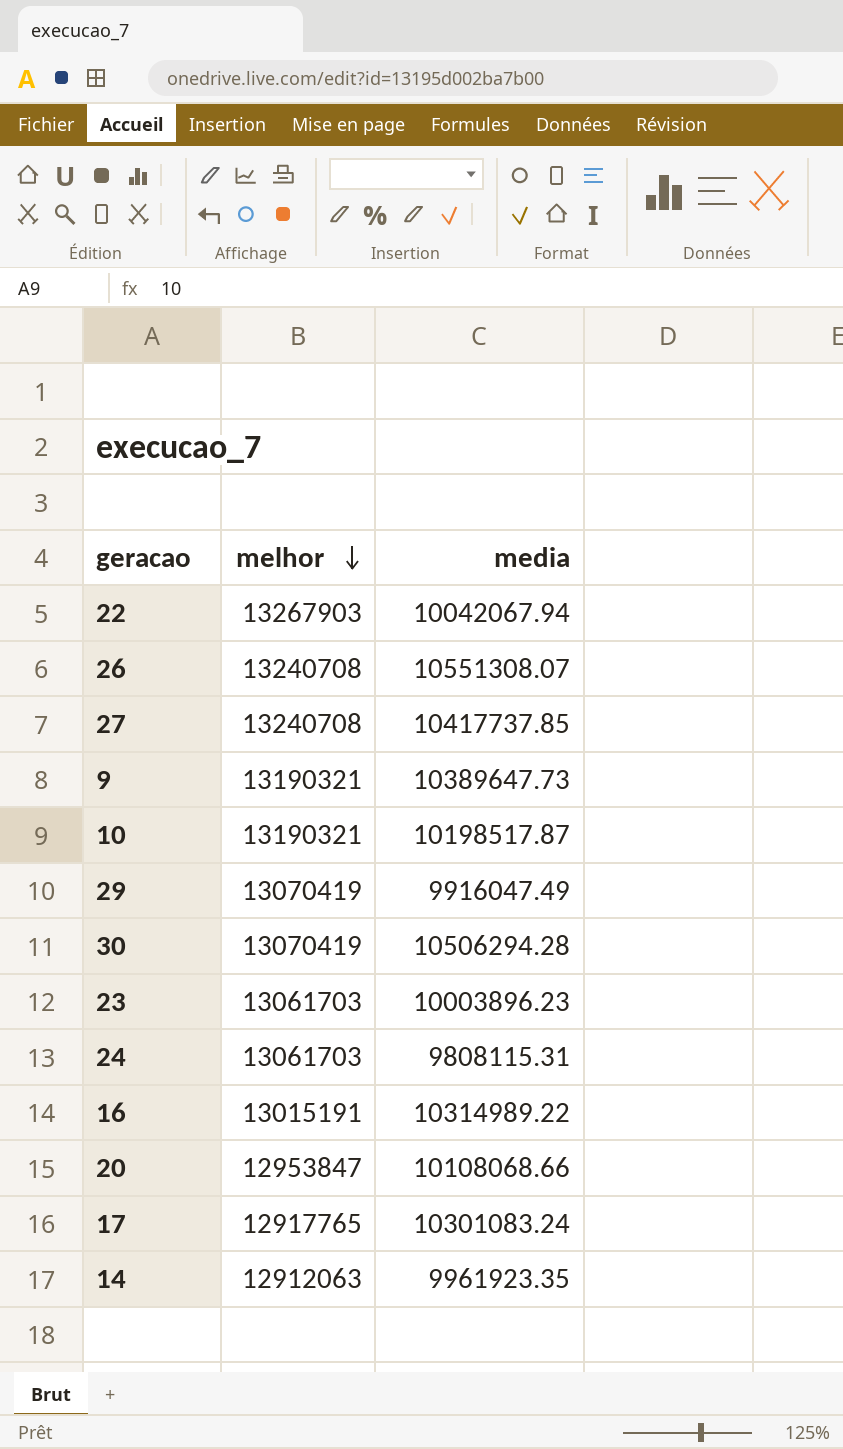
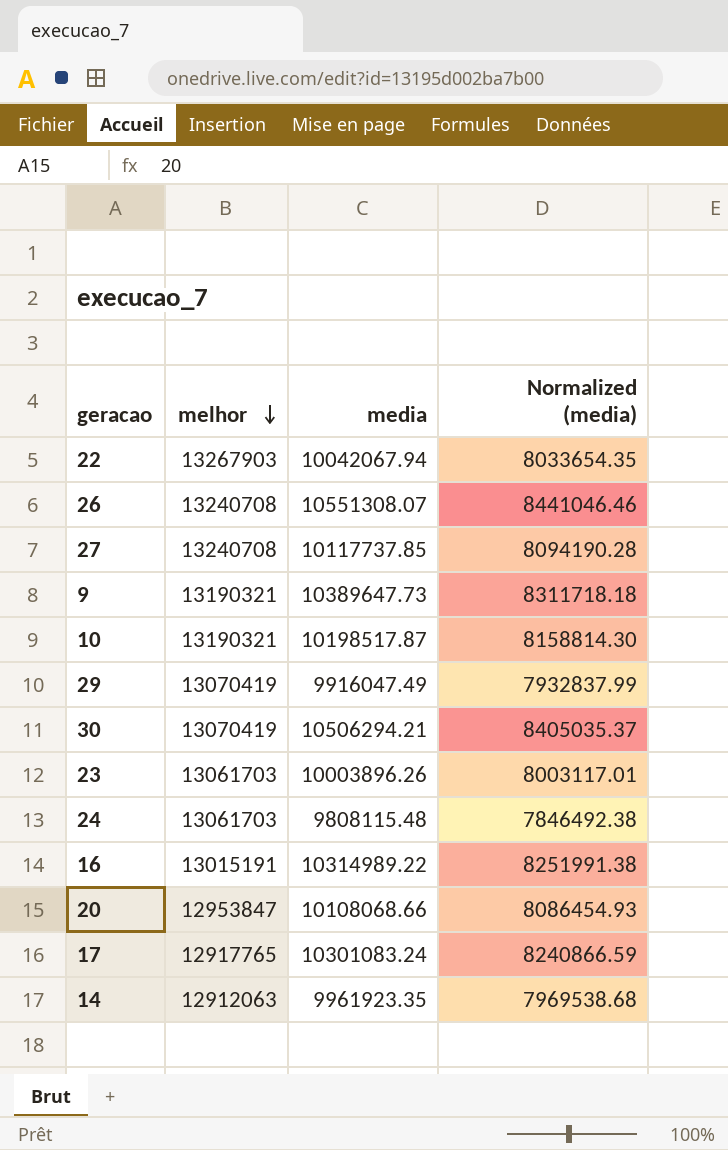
column Normalized (media) | formula: none -> [media] * 0.8
27 | media: 10417737.85 -> 10117737.85
30 | media: 10506294.28 -> 10506294.21
23 | media: 10003896.23 -> 10003896.26
24 | media: 9808115.31 -> 9808115.48

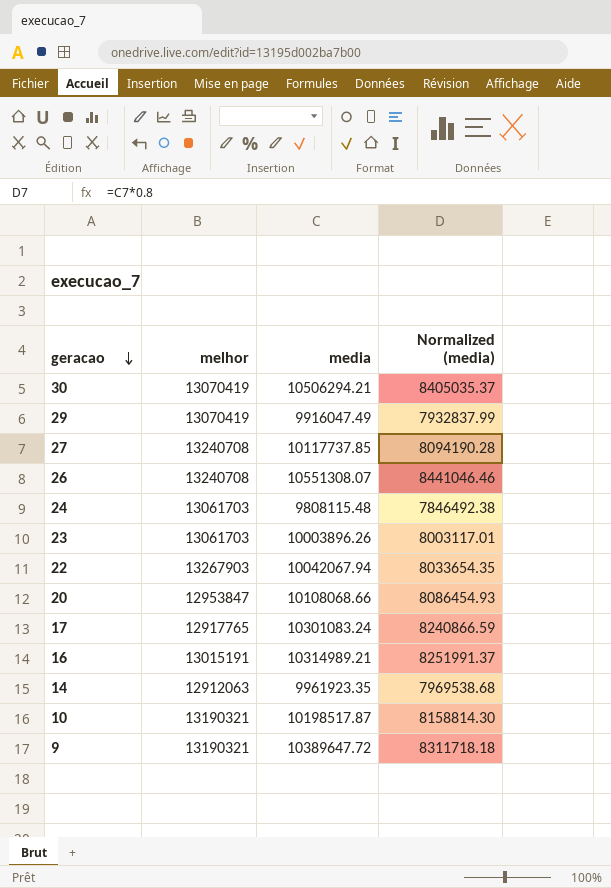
row order: melhor descending -> geracao descending
16 | media: 10314989.22 -> 10314989.21
16 | Normalized (media): 8251991.38 -> 8251991.37
9 | media: 10389647.73 -> 10389647.72

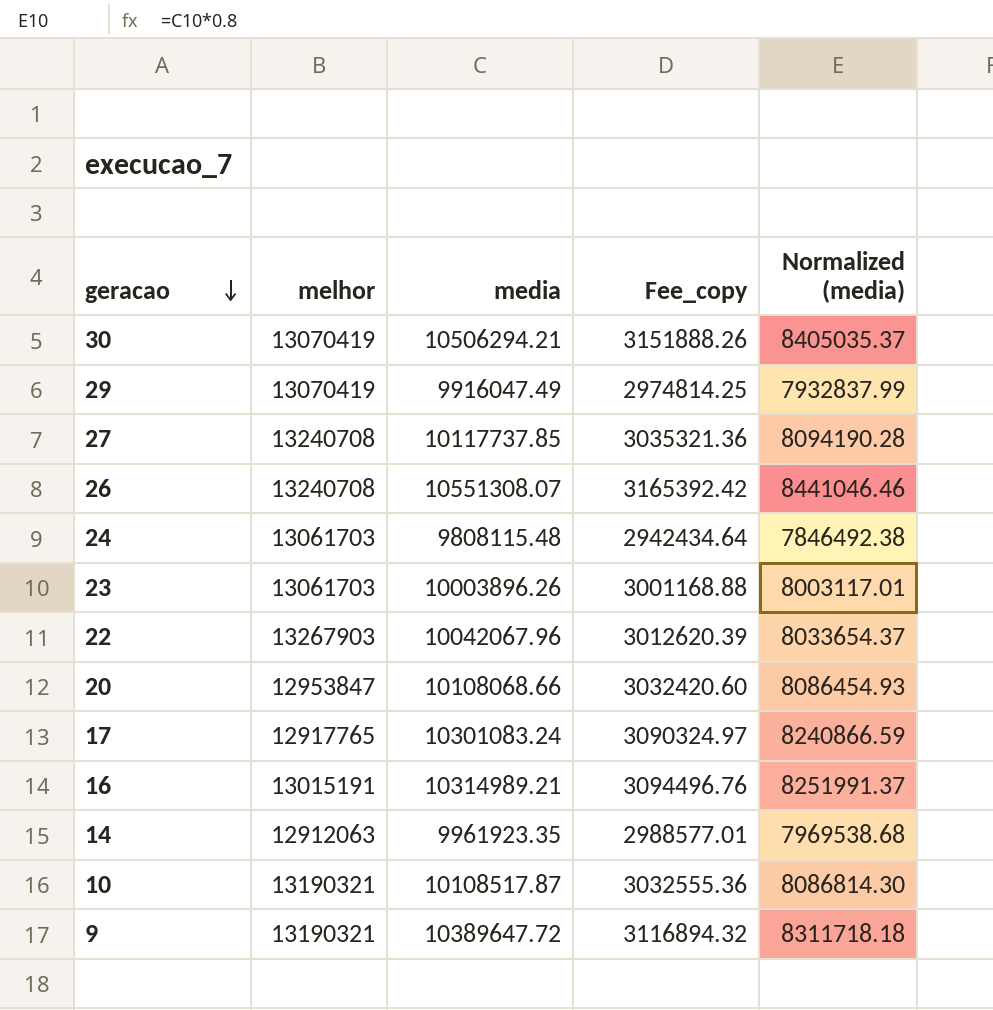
column Fee_copy | formula: none -> [media] * 0.3
22 | media: 10042067.94 -> 10042067.96
22 | Normalized (media): 8033654.35 -> 8033654.37
10 | media: 10198517.87 -> 10108517.87
10 | Normalized (media): 8158814.30 -> 8086814.30

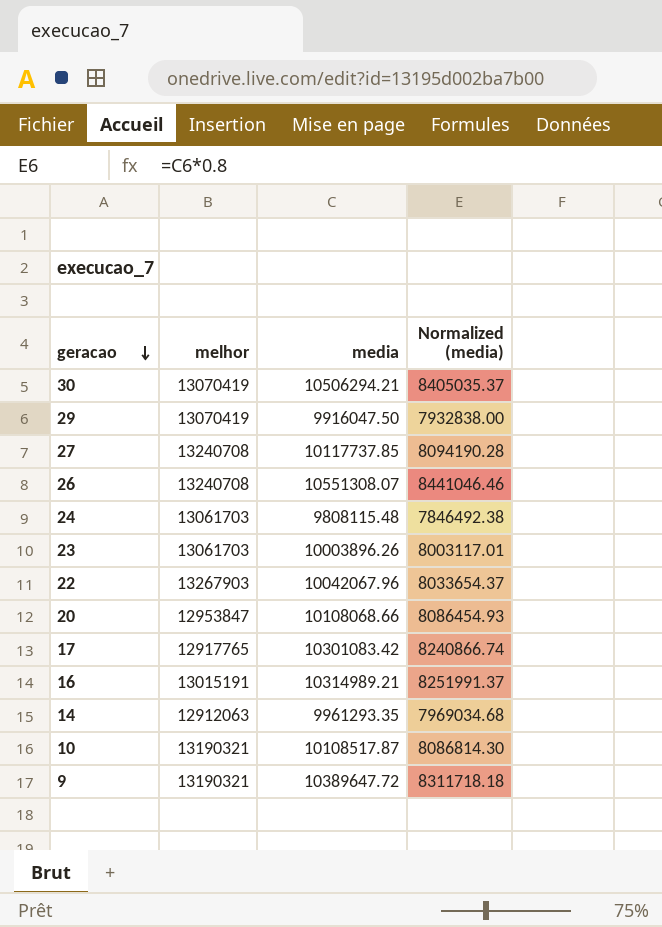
column Fee_copy | formula: [media] * 0.3 -> none
29 | media: 9916047.49 -> 9916047.50
29 | Normalized (media): 7932837.99 -> 7932838.00
17 | media: 10301083.24 -> 10301083.42
17 | Normalized (media): 8240866.59 -> 8240866.74
14 | media: 9961923.35 -> 9961293.35
14 | Normalized (media): 7969538.68 -> 7969034.68

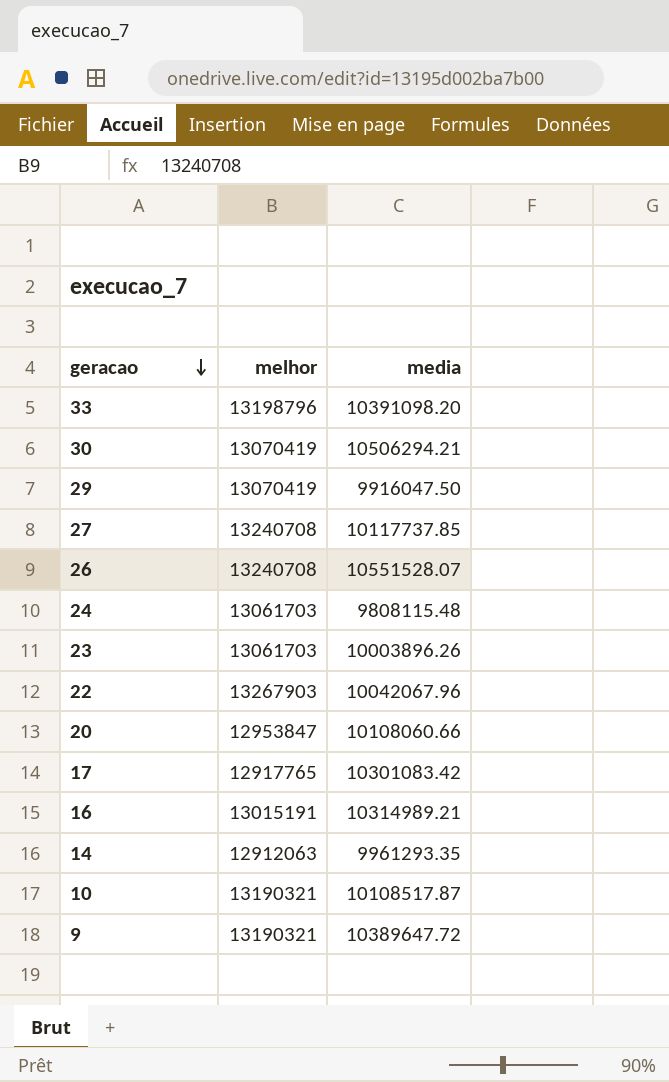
column Normalized (media) | formula: [media] * 0.8 -> none
row 33: none -> 13198796 | 10391098.20
26 | media: 10551308.07 -> 10551528.07
20 | media: 10108068.66 -> 10108060.66

